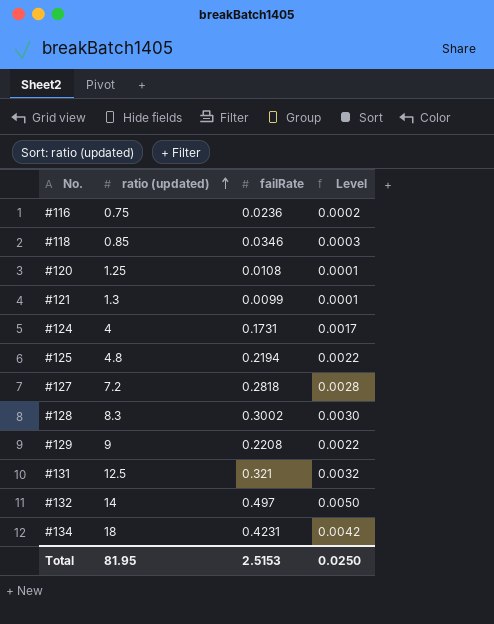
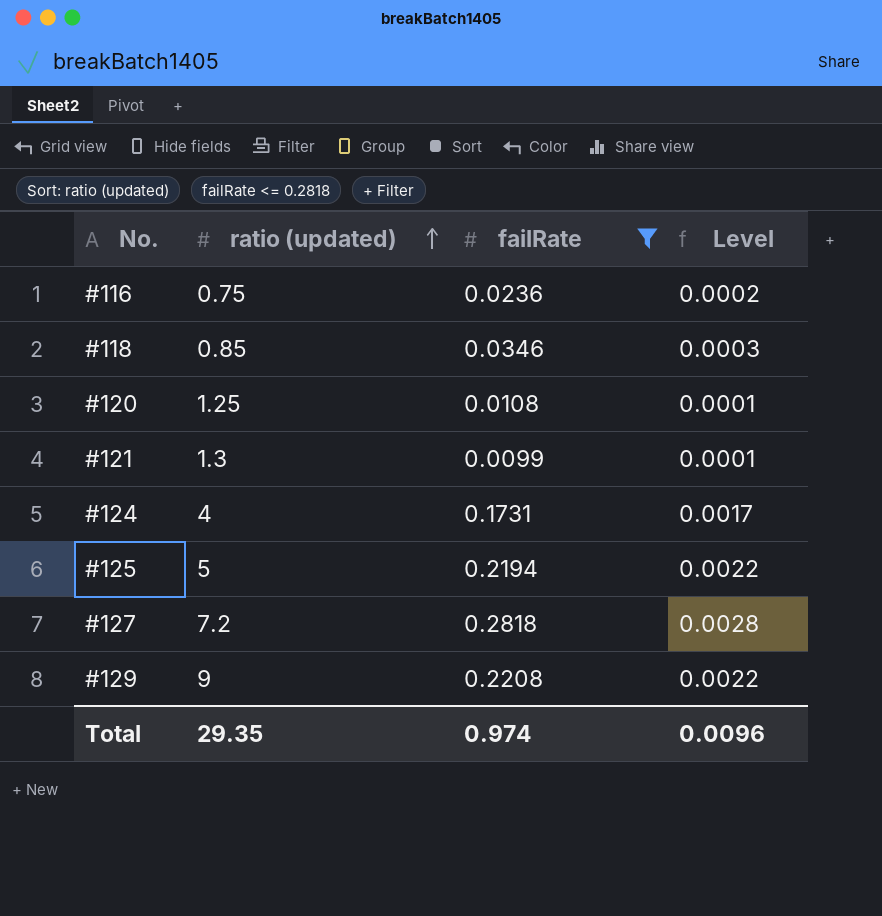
filter: none -> failRate <= 0.2818
#125 | ratio (updated): 4.8 -> 5
Total | ratio (updated): 81.95 -> 29.35
Total | failRate: 2.5153 -> 0.974
Total | Level: 0.0250 -> 0.0096

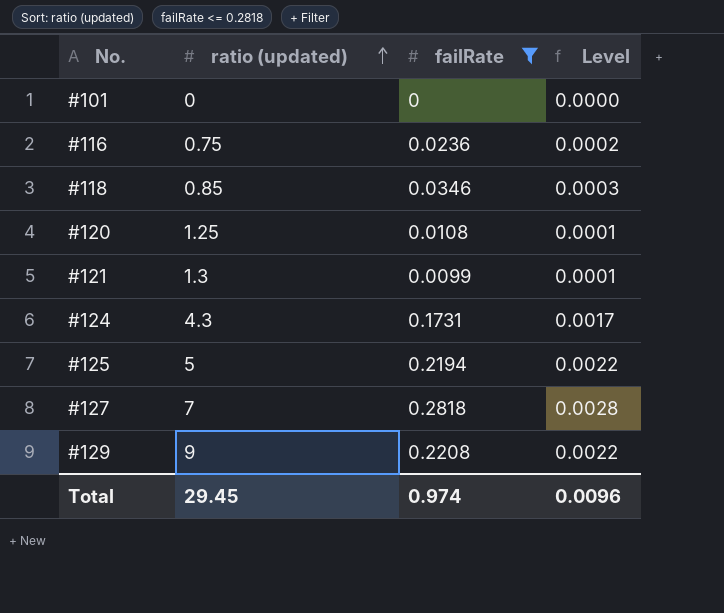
row #101: none -> 0 | 0 | 0.0000
#124 | ratio (updated): 4 -> 4.3
#127 | ratio (updated): 7.2 -> 7
Total | ratio (updated): 29.35 -> 29.45

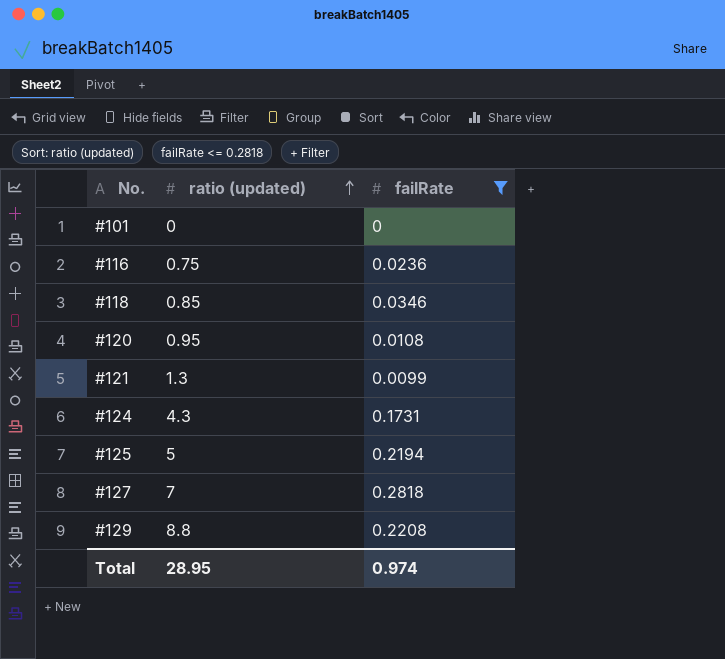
column Level | formula: [failRate] * 0.01 -> none
#120 | ratio (updated): 1.25 -> 0.95
#129 | ratio (updated): 9 -> 8.8
Total | ratio (updated): 29.45 -> 28.95

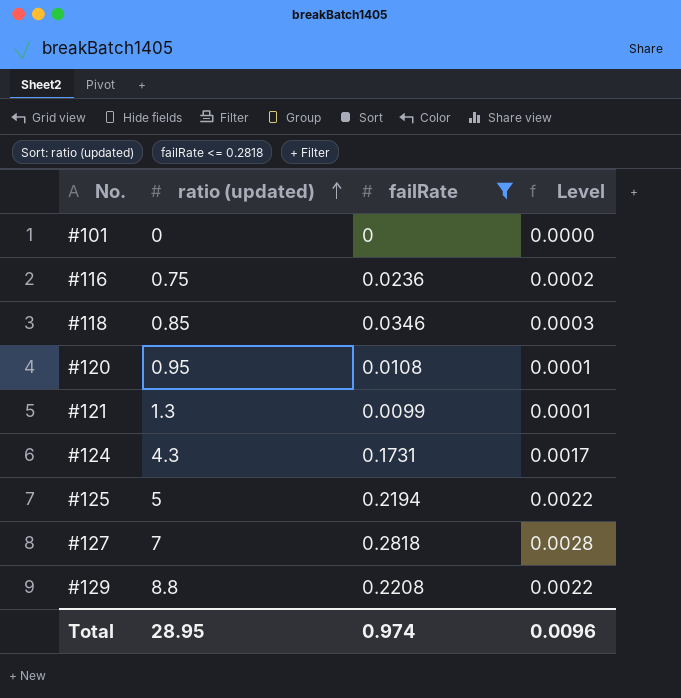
column Level | formula: none -> [failRate] * 0.01

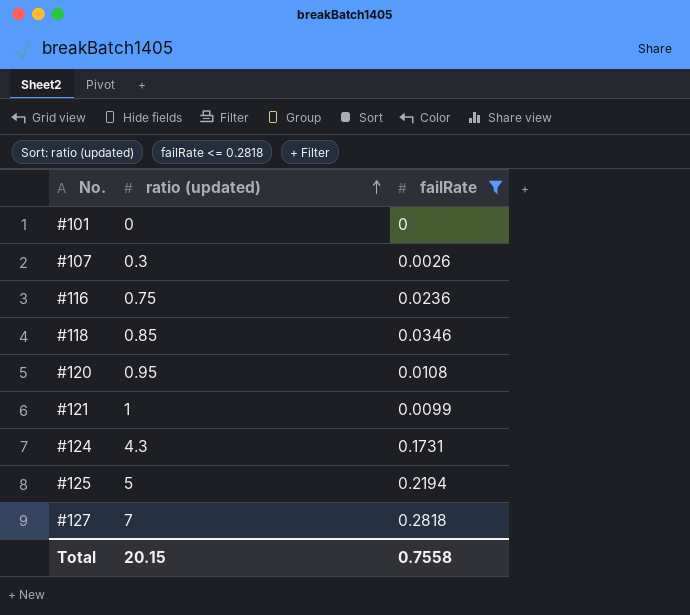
column Level | formula: [failRate] * 0.01 -> none
row #129: 8.8 | 0.2208 | 0.0022 -> none
row #107: none -> 0.3 | 0.0026
#121 | ratio (updated): 1.3 -> 1
Total | ratio (updated): 28.95 -> 20.15
Total | failRate: 0.974 -> 0.7558

